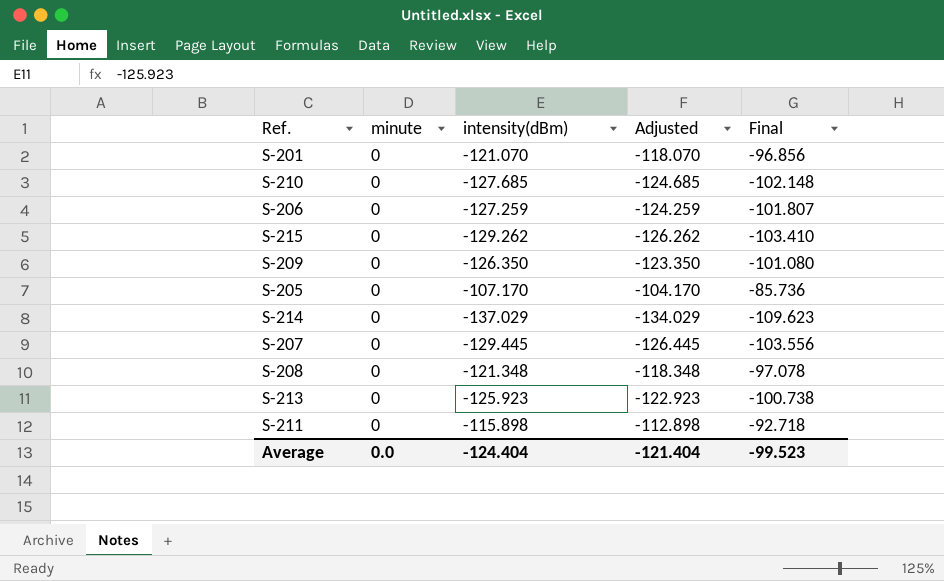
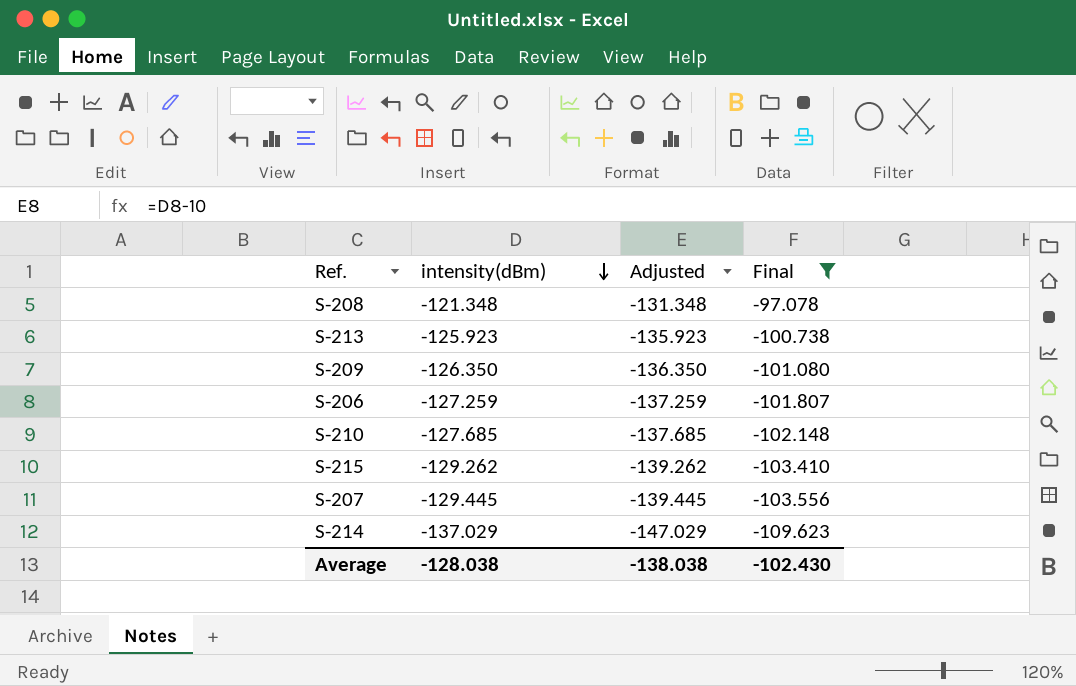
filter: none -> Final <= -97.078
row order: none -> intensity(dBm) descending
column minute | position: 2 -> none
column Adjusted | formula: [intensity(dBm)] + 3 -> [intensity(dBm)] - 10
Average | intensity(dBm): -124.404 -> -128.038
Average | Adjusted: -121.404 -> -138.038
Average | Final: -99.523 -> -102.430

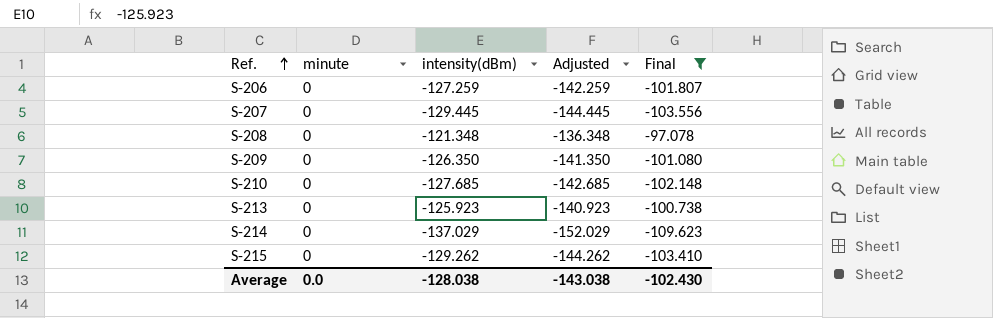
row order: intensity(dBm) descending -> Ref. ascending
column minute | position: none -> 2
column Adjusted | formula: [intensity(dBm)] - 10 -> [intensity(dBm)] - 15
Average | Adjusted: -138.038 -> -143.038

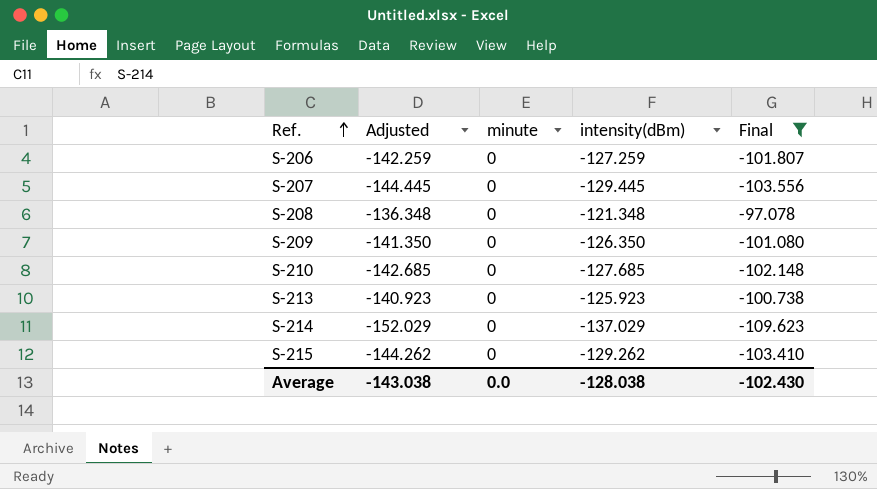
column Adjusted | position: 4 -> 2

